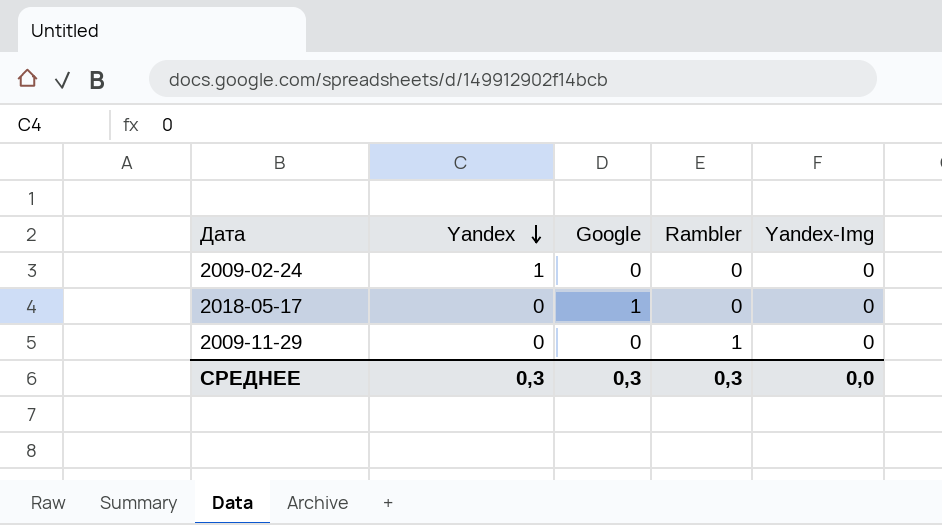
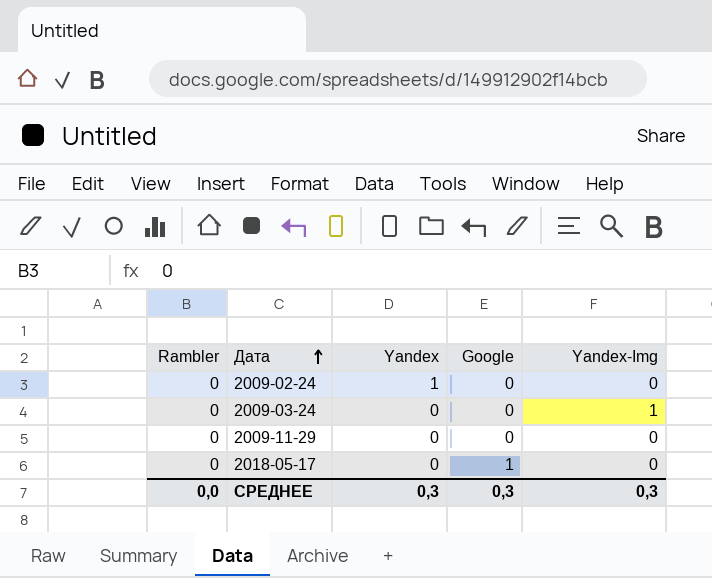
row order: Yandex descending -> Дата ascending
column Rambler | position: 4 -> 1
row 2009-03-24: none -> 0 | 0 | 0 | 1
2009-11-29 | Rambler: 1 -> 0
СРЕДНЕЕ | Rambler: 0,3 -> 0,0
СРЕДНЕЕ | Yandex-Img: 0,0 -> 0,3

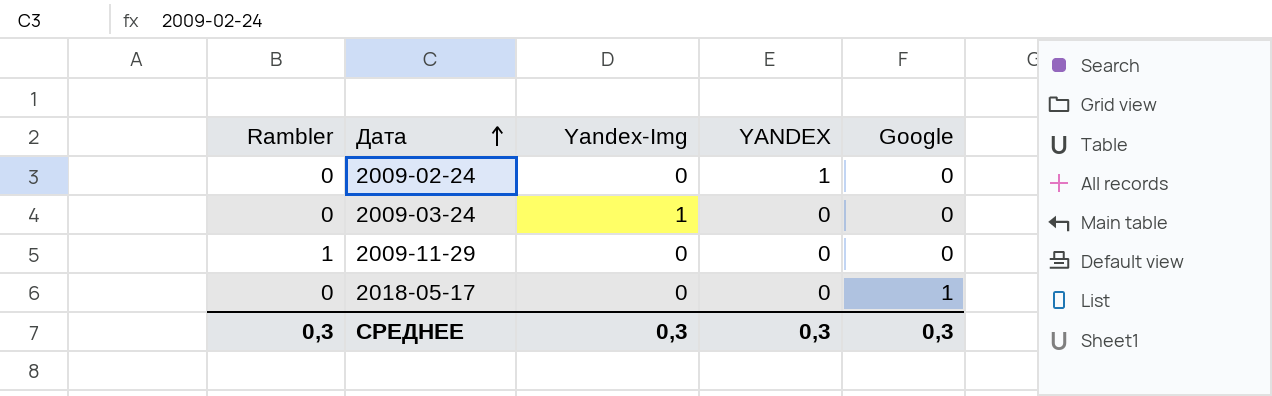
column Yandex-Img | position: 5 -> 3
column name: Yandex -> YANDEX
2009-11-29 | Rambler: 0 -> 1
СРЕДНЕЕ | Rambler: 0,0 -> 0,3

